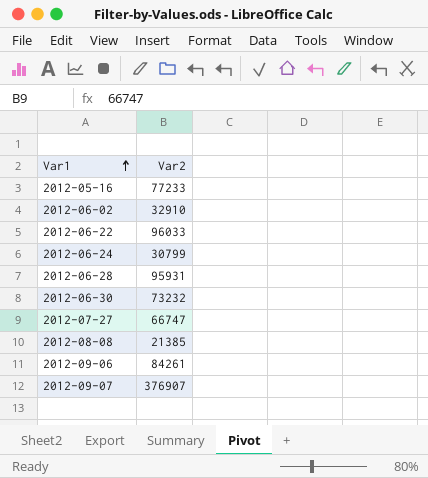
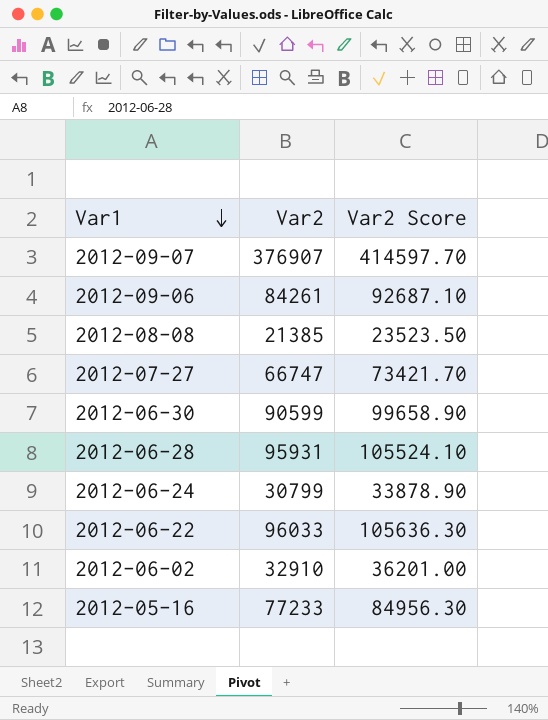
row order: Var1 ascending -> Var1 descending
column Var2 Score | formula: none -> [Var2] * 1.1
2012-06-30 | Var2: 73232 -> 90599

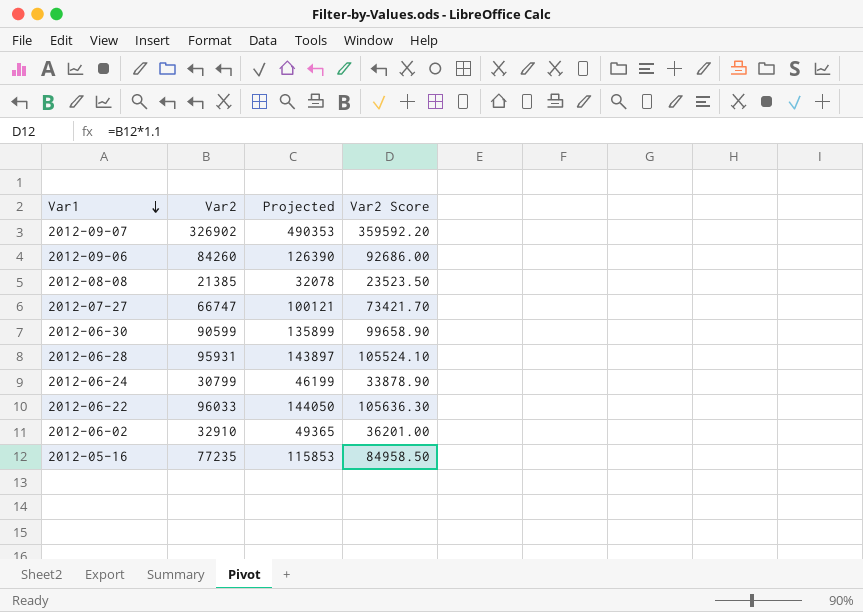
column Projected | formula: none -> [Var2] * 1.5
2012-09-07 | Var2: 376907 -> 326902
2012-09-07 | Var2 Score: 414597.70 -> 359592.20
2012-09-06 | Var2: 84261 -> 84260
2012-09-06 | Var2 Score: 92687.10 -> 92686.00
2012-05-16 | Var2: 77233 -> 77235
2012-05-16 | Var2 Score: 84956.30 -> 84958.50

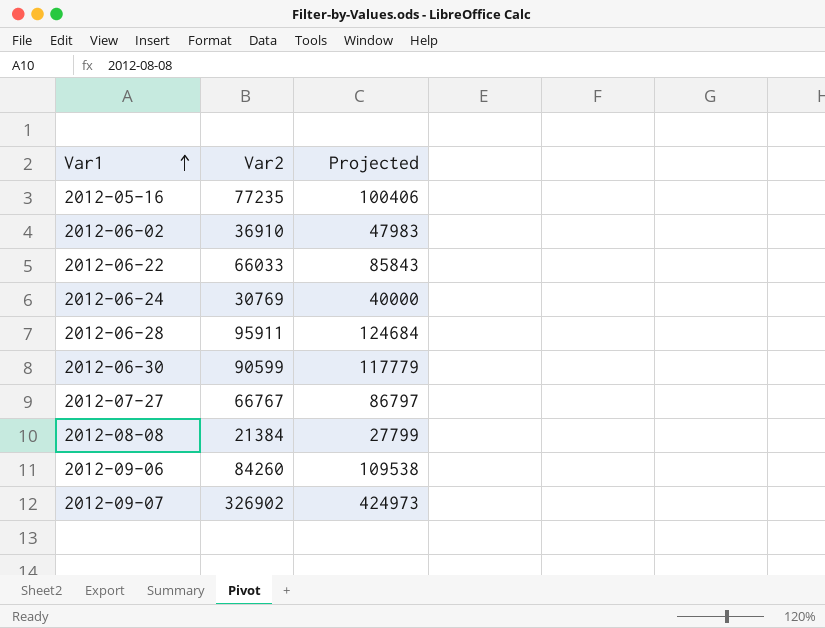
row order: Var1 descending -> Var1 ascending
column Var2 Score | formula: [Var2] * 1.1 -> none
column Projected | formula: [Var2] * 1.5 -> [Var2] * 1.3
2012-06-02 | Var2: 32910 -> 36910
2012-06-22 | Var2: 96033 -> 66033
2012-06-24 | Var2: 30799 -> 30769
2012-06-28 | Var2: 95931 -> 95911
2012-07-27 | Var2: 66747 -> 66767
2012-08-08 | Var2: 21385 -> 21384

